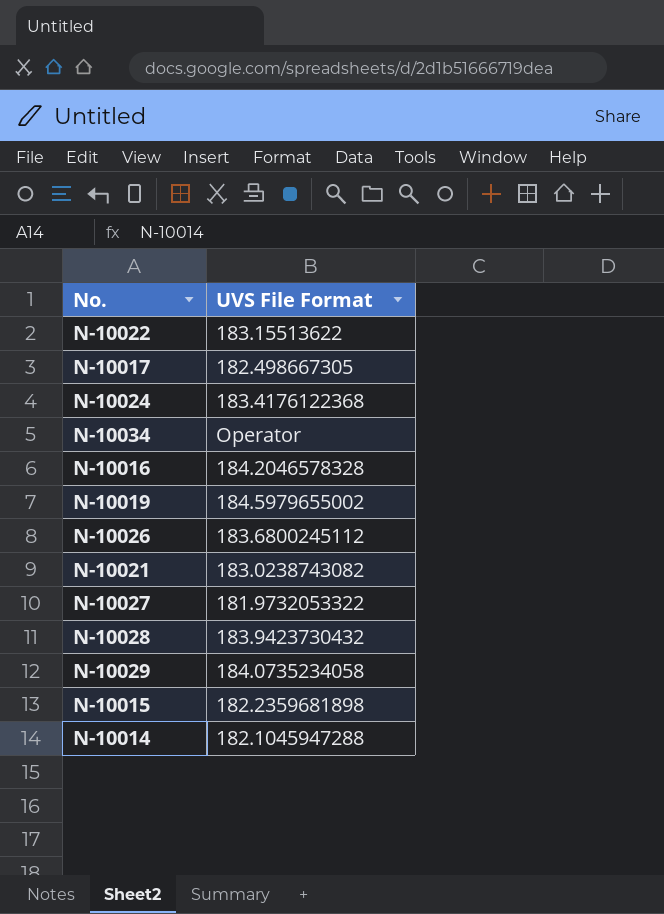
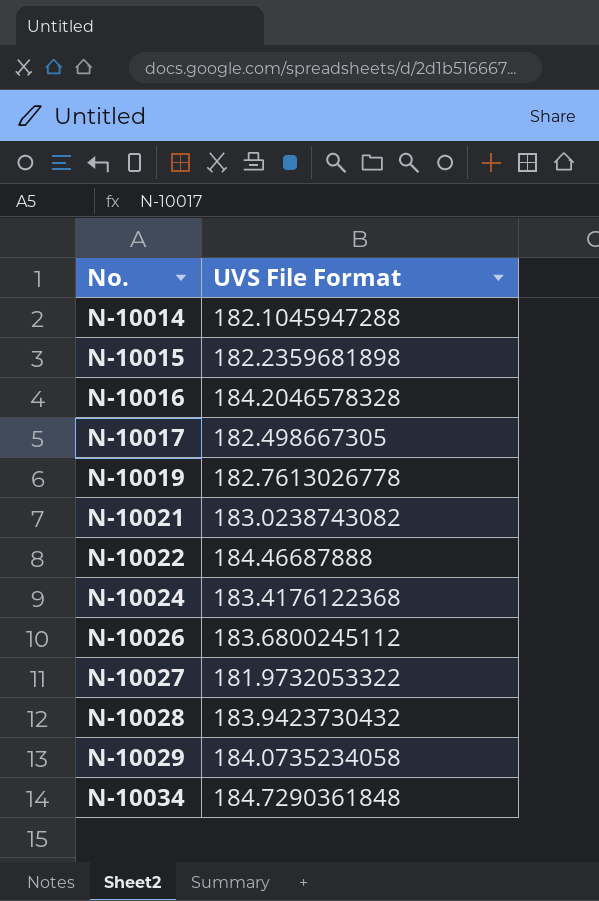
row order: none -> No. ascending
N-10019 | UVS File Format: 184.5979655002 -> 182.7613026778
N-10022 | UVS File Format: 183.15513622 -> 184.46687888
N-10034 | UVS File Format: Operator -> 184.7290361848

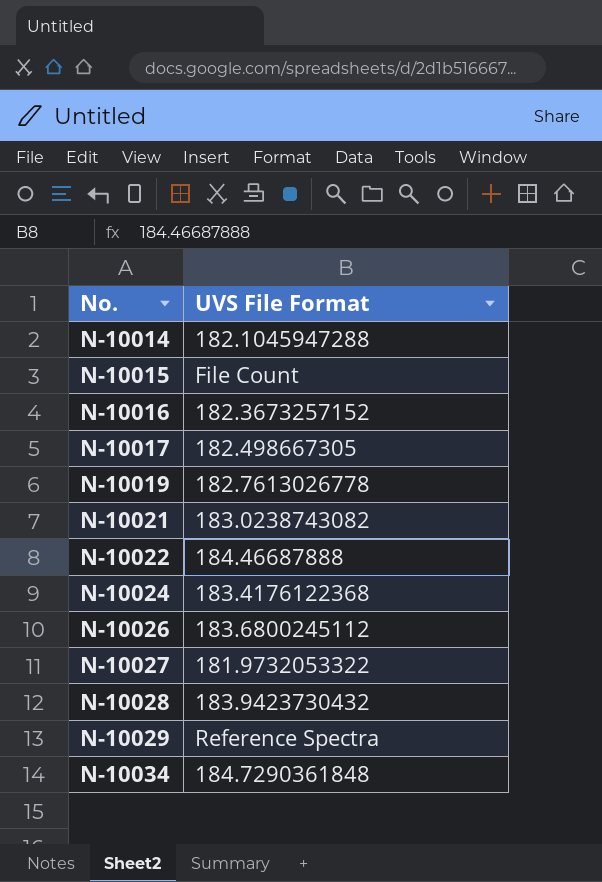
N-10015 | UVS File Format: 182.2359681898 -> File Count
N-10016 | UVS File Format: 184.2046578328 -> 182.3673257152
N-10029 | UVS File Format: 184.0735234058 -> Reference Spectra

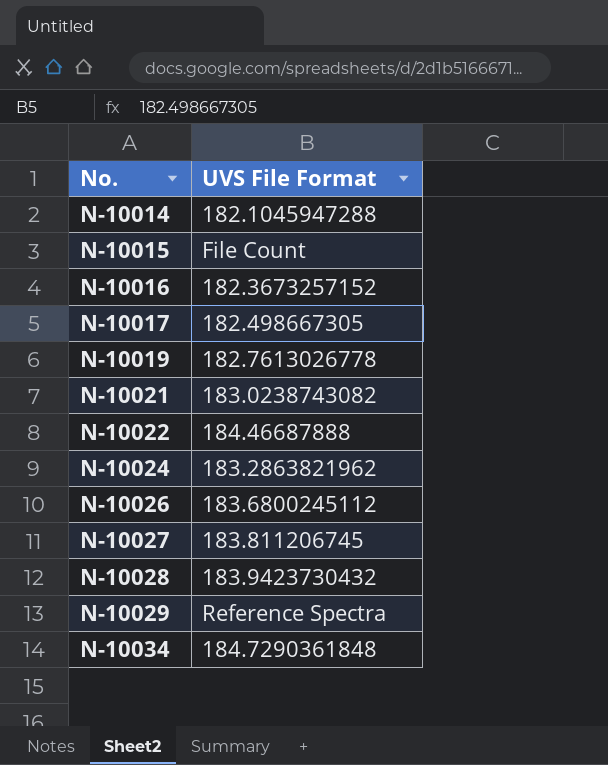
N-10024 | UVS File Format: 183.4176122368 -> 183.2863821962
N-10027 | UVS File Format: 181.9732053322 -> 183.811206745

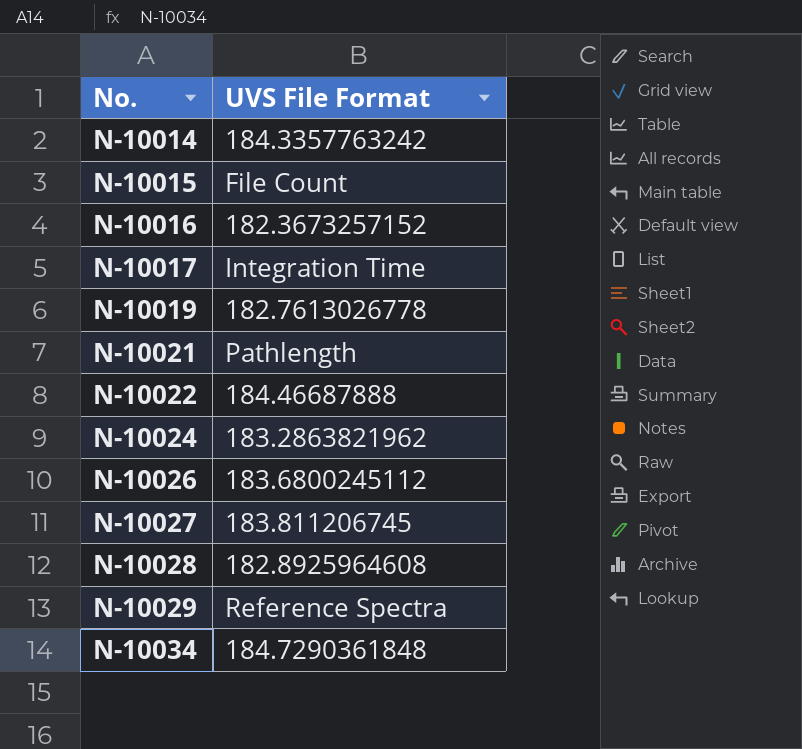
N-10014 | UVS File Format: 182.1045947288 -> 184.3357763242
N-10017 | UVS File Format: 182.498667305 -> Integration Time
N-10021 | UVS File Format: 183.0238743082 -> Pathlength
N-10028 | UVS File Format: 183.9423730432 -> 182.8925964608

